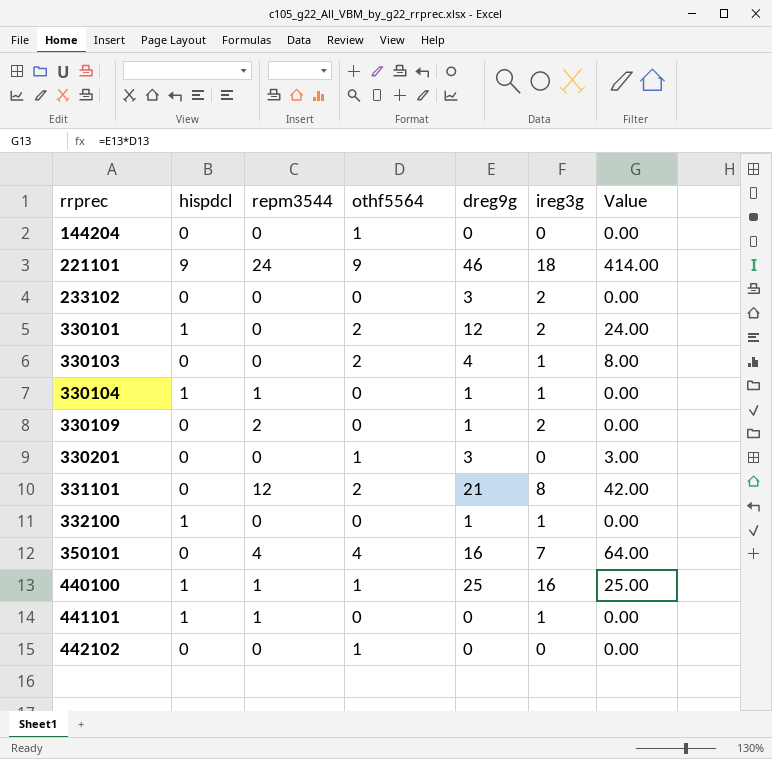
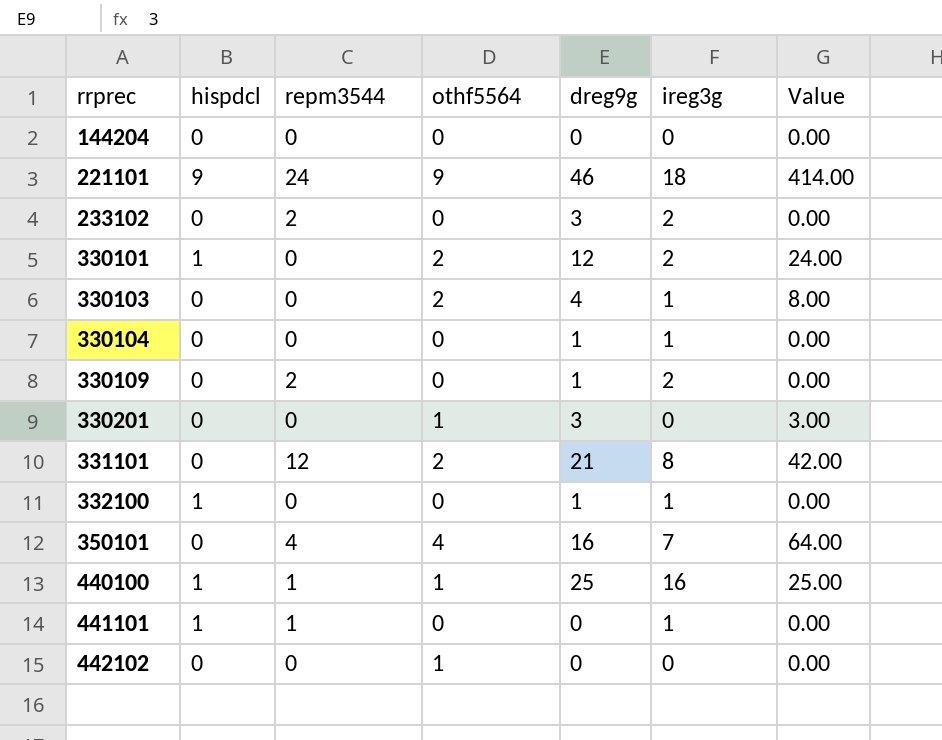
144204 | othf5564: 1 -> 0
233102 | repm3544: 0 -> 2
330104 | hispdcl: 1 -> 0
330104 | repm3544: 1 -> 0

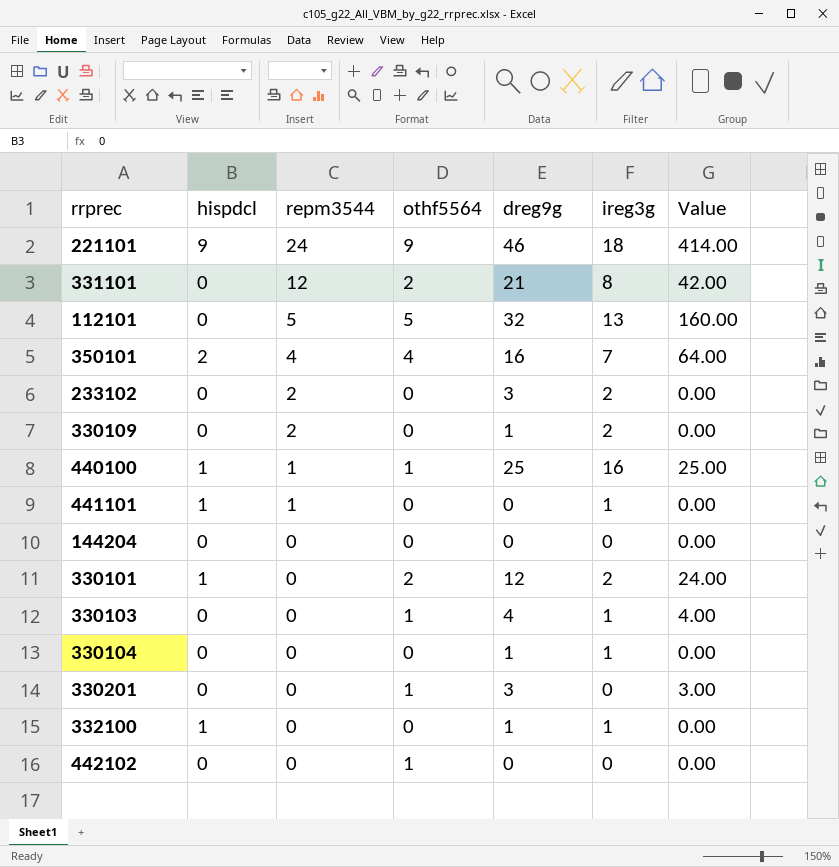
row order: rrprec ascending -> repm3544 descending
row 112101: none -> 0 | 5 | 5 | 32 | 13 | 160.00
350101 | hispdcl: 0 -> 2
330103 | othf5564: 2 -> 1
330103 | Value: 8.00 -> 4.00

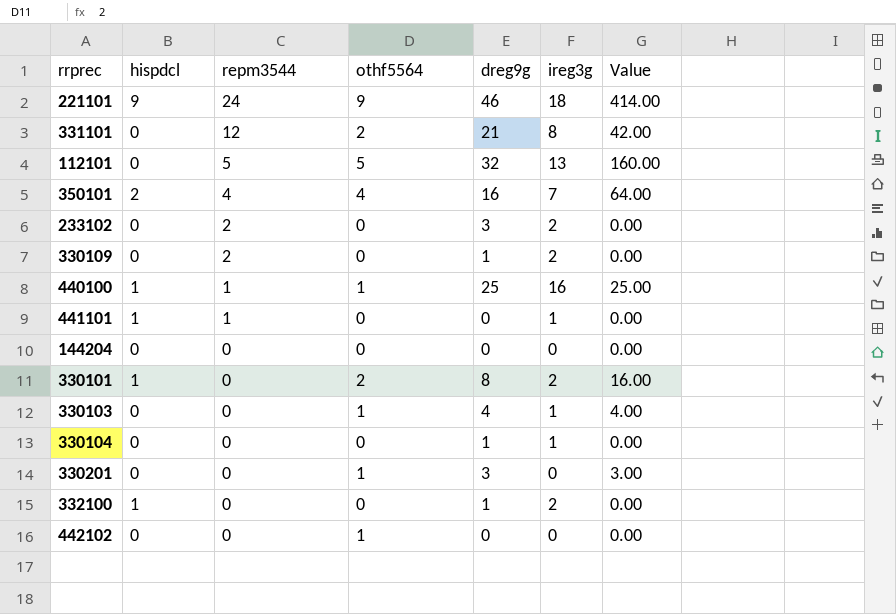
330101 | dreg9g: 12 -> 8
330101 | Value: 24.00 -> 16.00
332100 | ireg3g: 1 -> 2

